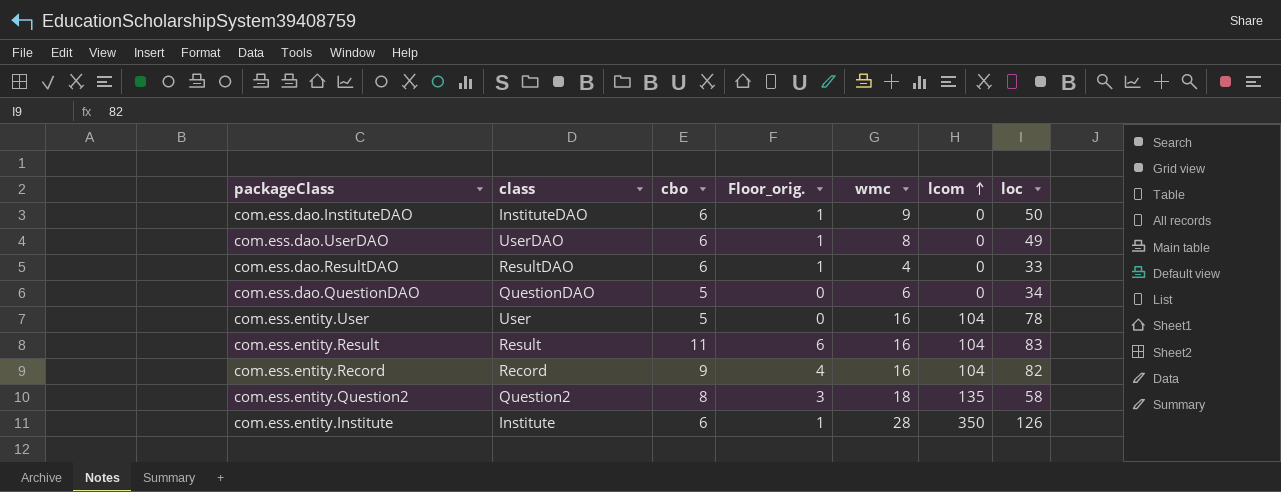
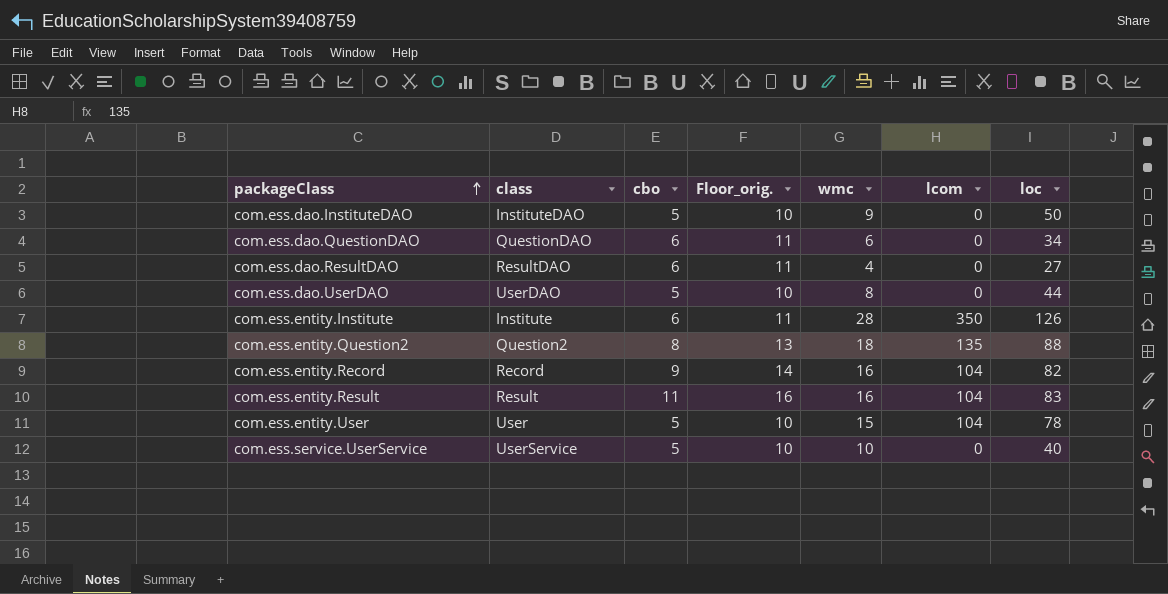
row order: lcom ascending -> packageClass ascending
column Floor_orig. | formula: [cbo] - 5 -> [cbo] + 5
com.ess.dao.InstituteDAO | cbo: 6 -> 5
com.ess.dao.QuestionDAO | cbo: 5 -> 6
com.ess.dao.ResultDAO | loc: 33 -> 27
com.ess.dao.UserDAO | cbo: 6 -> 5
com.ess.dao.UserDAO | loc: 49 -> 44
com.ess.entity.Question2 | loc: 58 -> 88
com.ess.entity.User | wmc: 16 -> 15
row com.ess.service.UserService: none -> UserService | 5 | 10 | 10 | 0 | 40

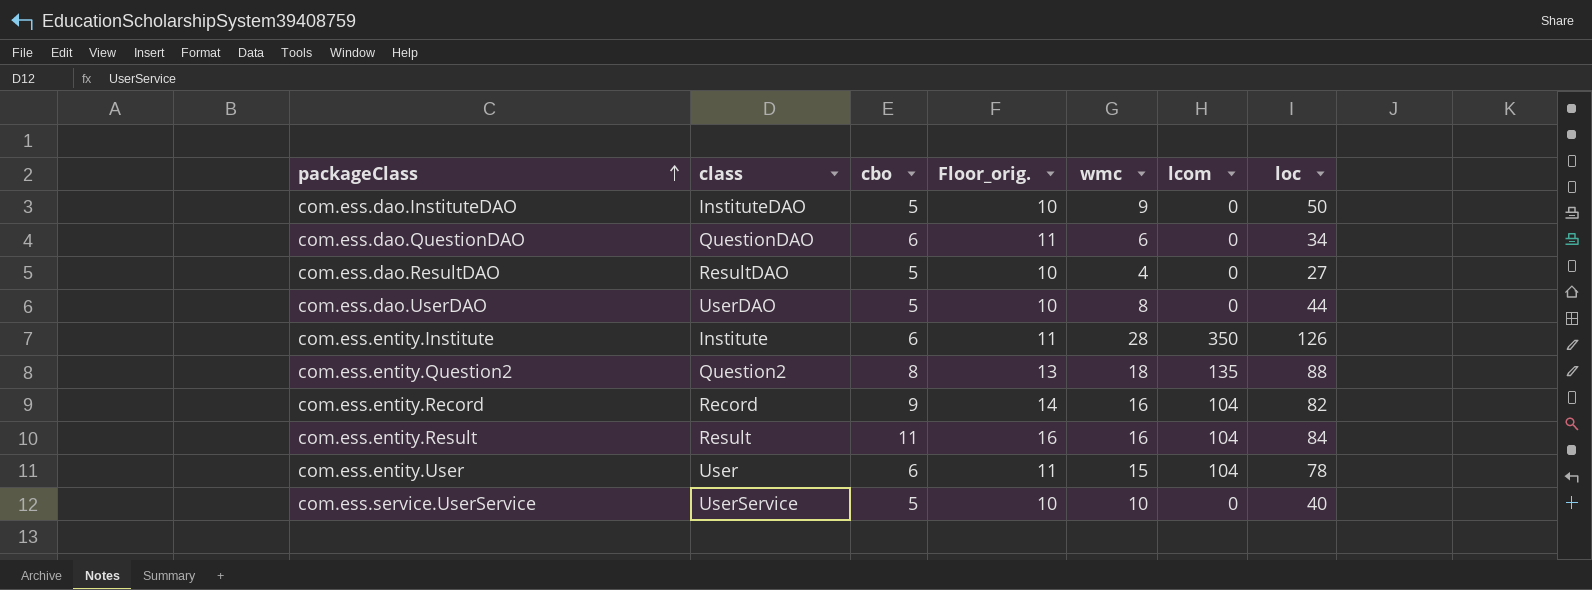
com.ess.dao.ResultDAO | cbo: 6 -> 5
com.ess.dao.ResultDAO | Floor_orig.: 11 -> 10
com.ess.entity.Result | loc: 83 -> 84
com.ess.entity.User | cbo: 5 -> 6
com.ess.entity.User | Floor_orig.: 10 -> 11

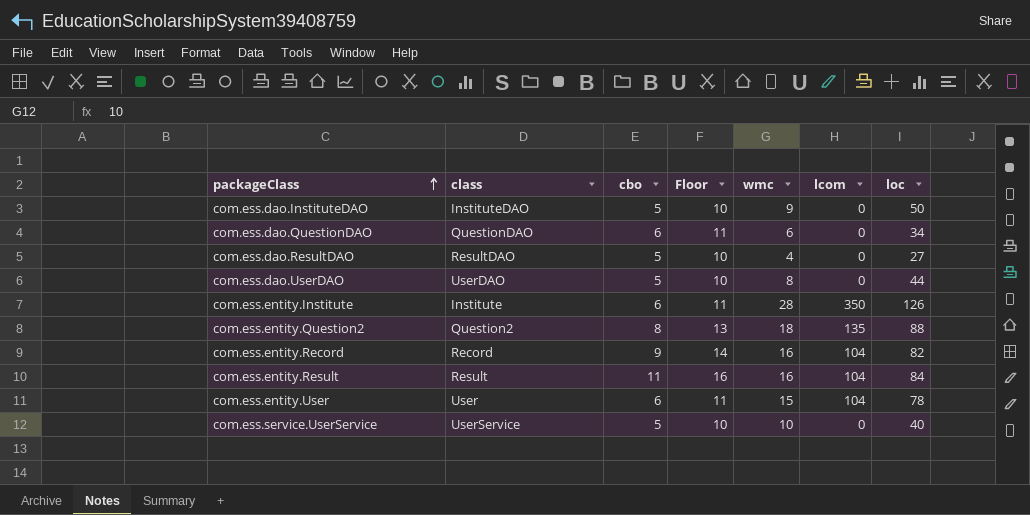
column name: Floor_orig. -> Floor

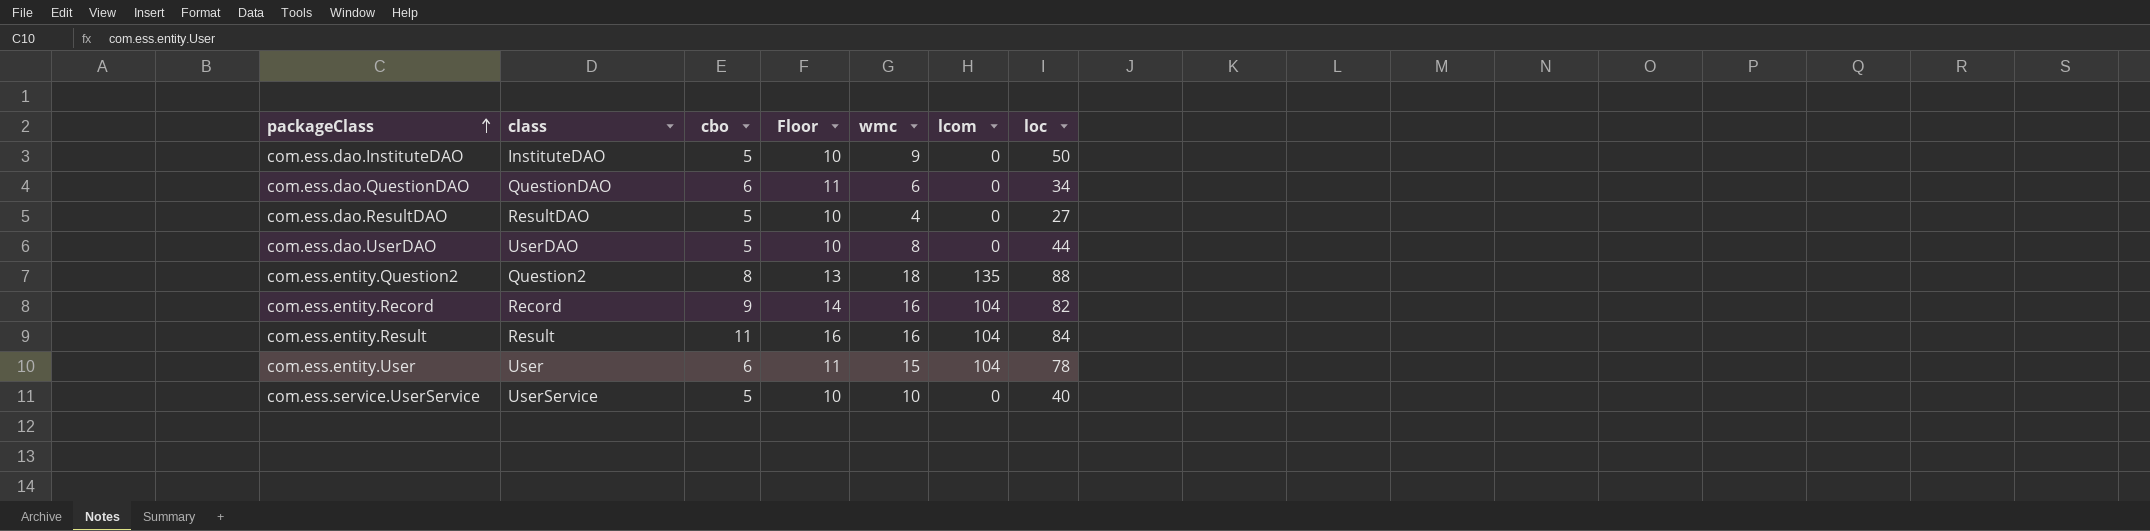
row com.ess.entity.Institute: Institute | 6 | 11 | 28 | 350 | 126 -> none

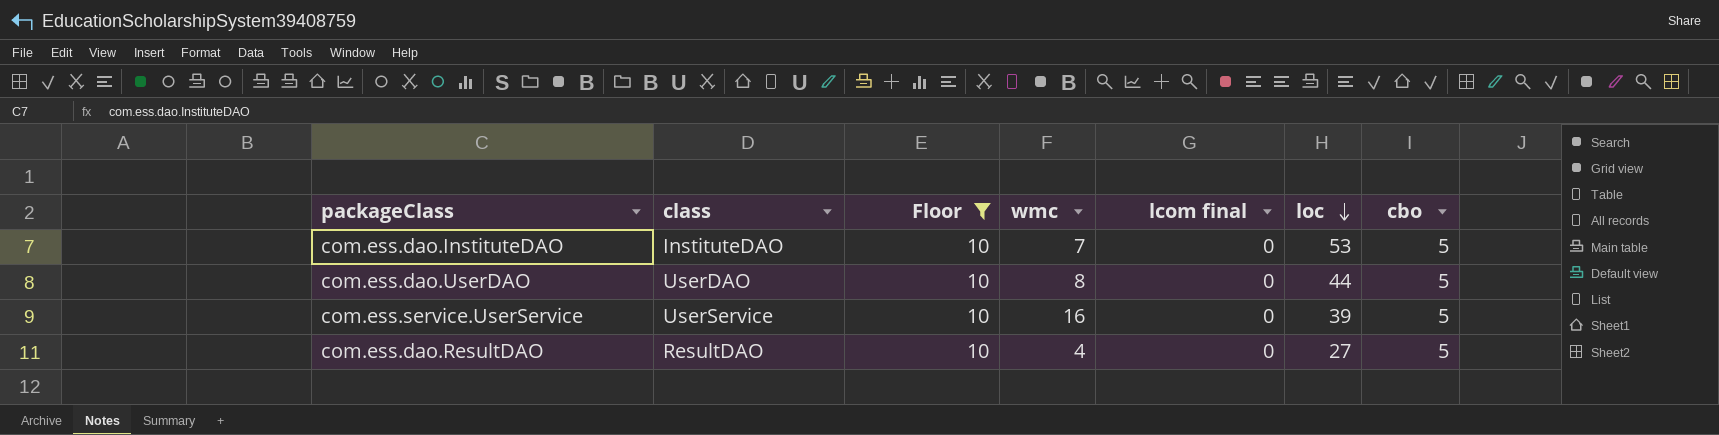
filter: none -> Floor = 10
row order: packageClass ascending -> loc descending
column name: lcom -> lcom final
column cbo | position: 3 -> 7
com.ess.dao.InstituteDAO | wmc: 9 -> 7
com.ess.dao.InstituteDAO | loc: 50 -> 53
com.ess.service.UserService | wmc: 10 -> 16
com.ess.service.UserService | loc: 40 -> 39

